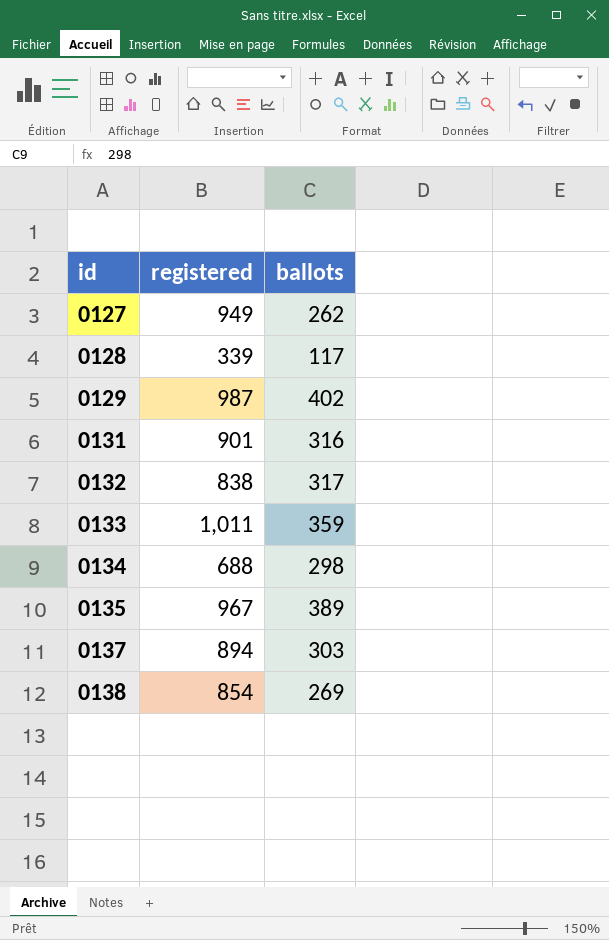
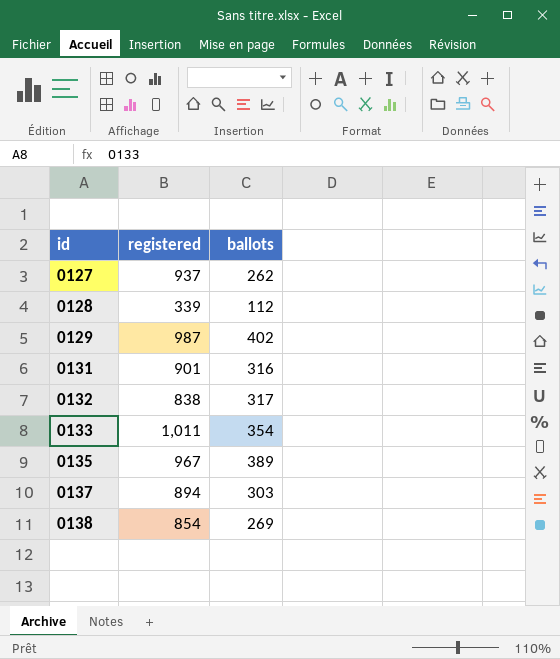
row 0134: 688 | 298 -> none
0127 | registered: 949 -> 937
0128 | ballots: 117 -> 112
0133 | ballots: 359 -> 354

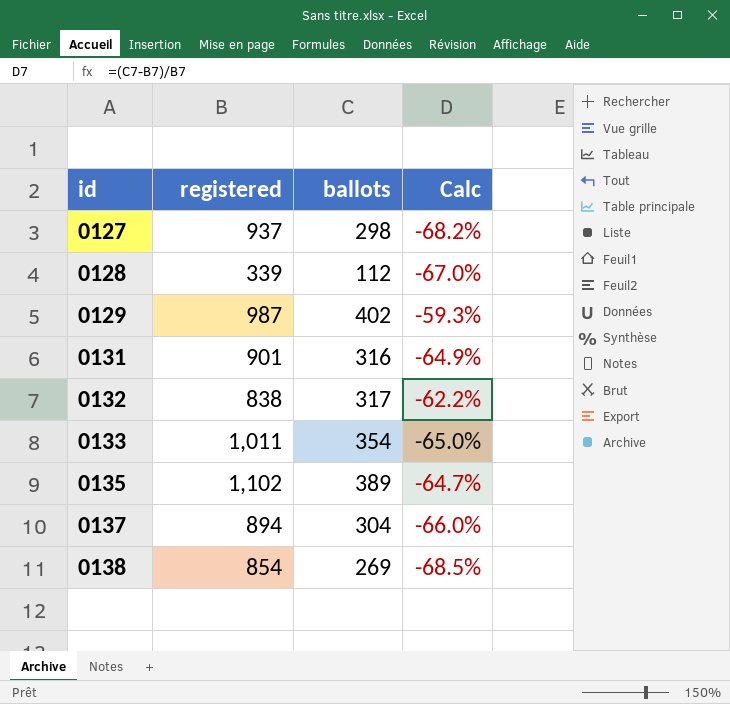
column Calc | formula: none -> ([ballots] - [registered]) / [registered]
0127 | ballots: 262 -> 298
0135 | registered: 967 -> 1,102
0137 | ballots: 303 -> 304

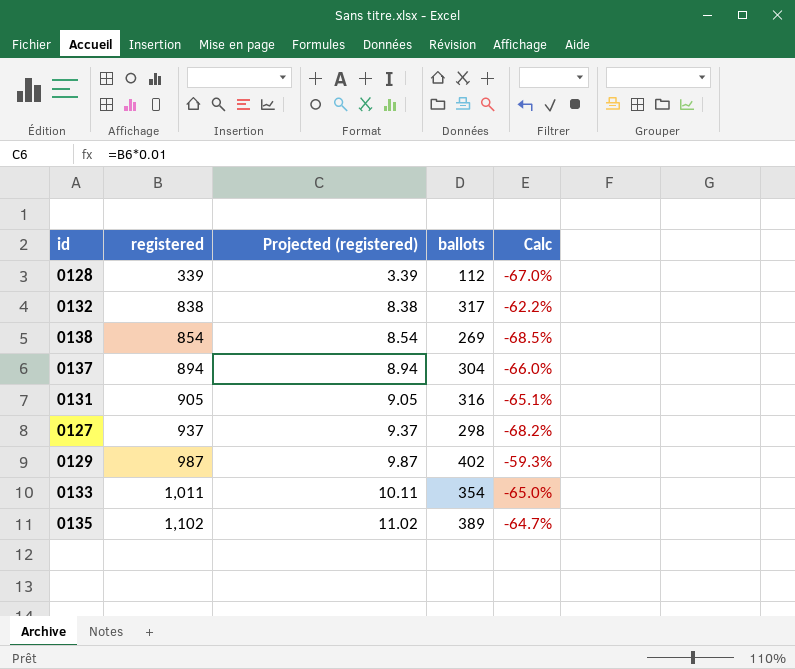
row order: id ascending -> registered ascending
column Projected (registered) | formula: none -> [registered] * 0.01
0131 | registered: 901 -> 905
0131 | Calc: -64.9% -> -65.1%

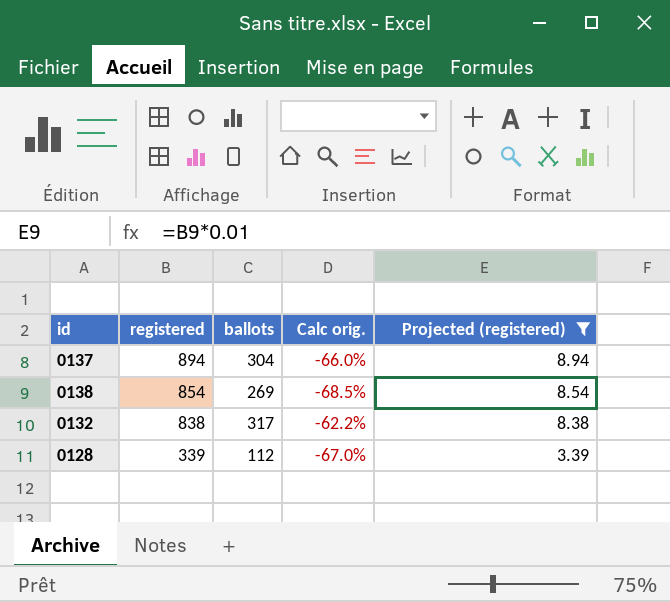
filter: none -> Projected (registered) <= 8.94
row order: registered ascending -> registered descending
column name: Calc -> Calc orig.
column Projected (registered) | position: 3 -> 5

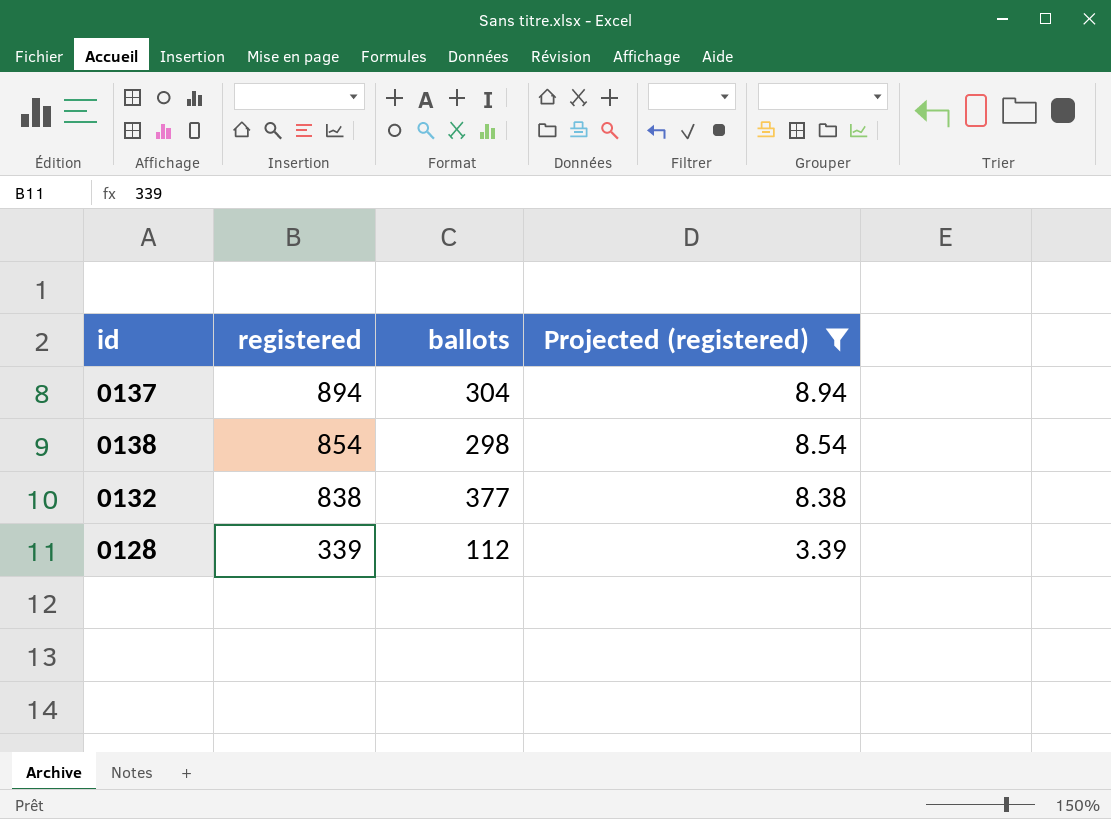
column Calc orig. | formula: ([ballots] - [registered]) / [registered] -> none
0138 | ballots: 269 -> 298
0132 | ballots: 317 -> 377

